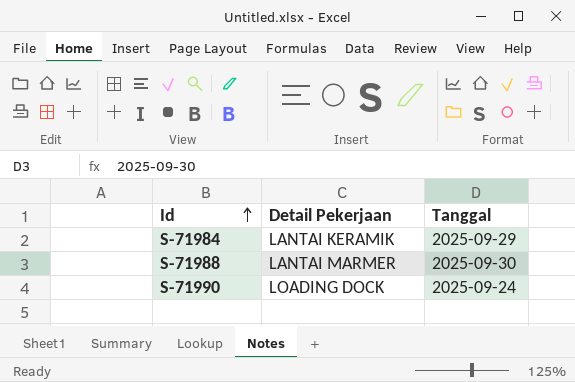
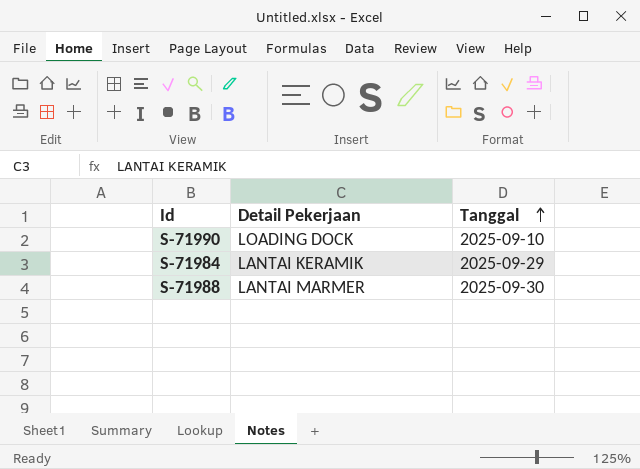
row order: Id ascending -> Tanggal ascending
S-71990 | Tanggal: 2025-09-24 -> 2025-09-10

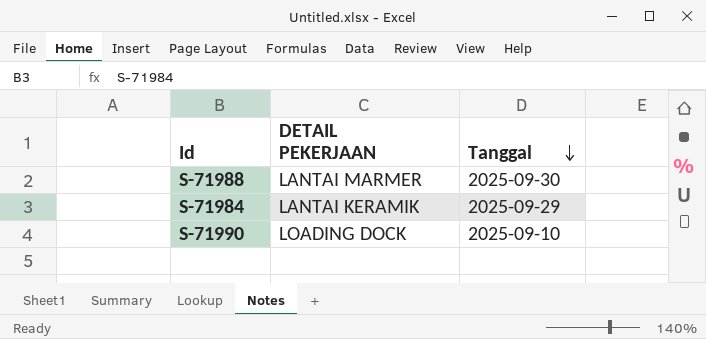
row order: Tanggal ascending -> Tanggal descending
column name: Detail Pekerjaan -> DETAIL PEKERJAAN

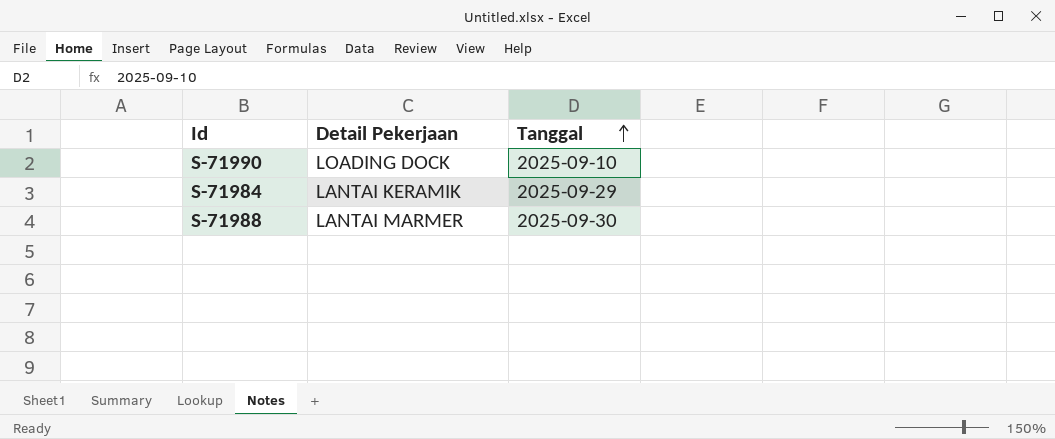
row order: Tanggal descending -> Tanggal ascending
column name: DETAIL PEKERJAAN -> Detail Pekerjaan

